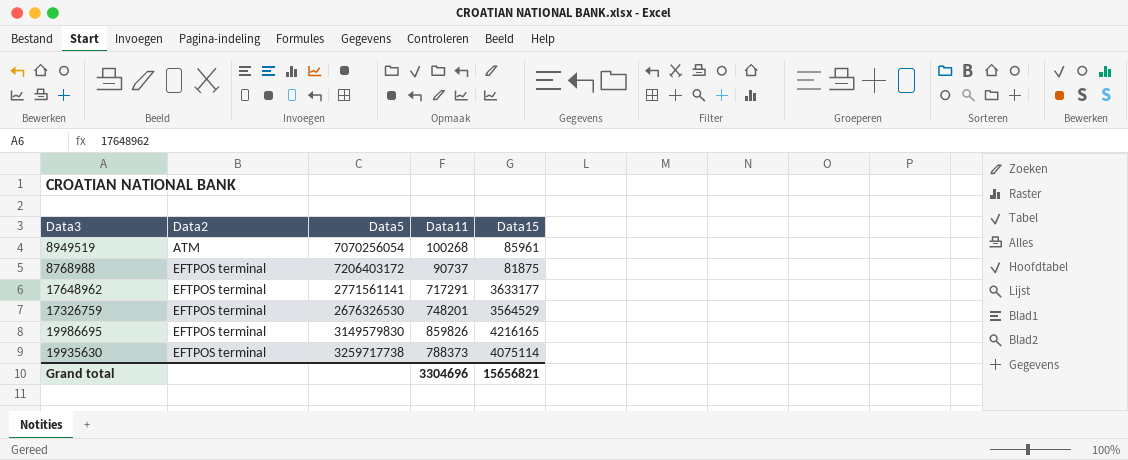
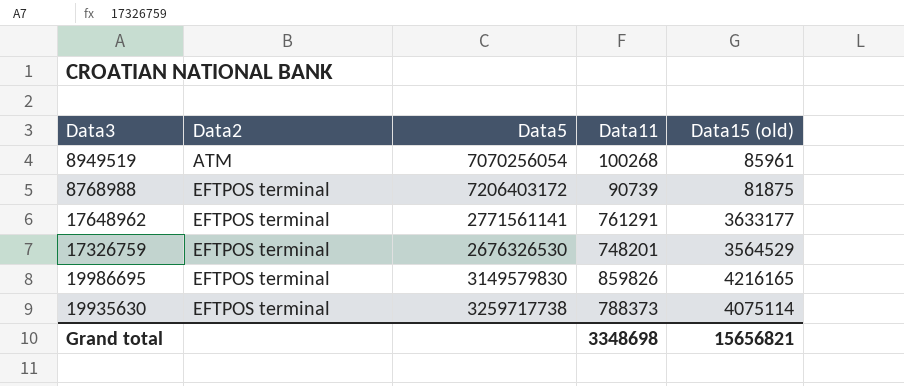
column name: Data15 -> Data15 (old)
8768988 | Data11: 90737 -> 90739
17648962 | Data11: 717291 -> 761291
Grand total | Data11: 3304696 -> 3348698

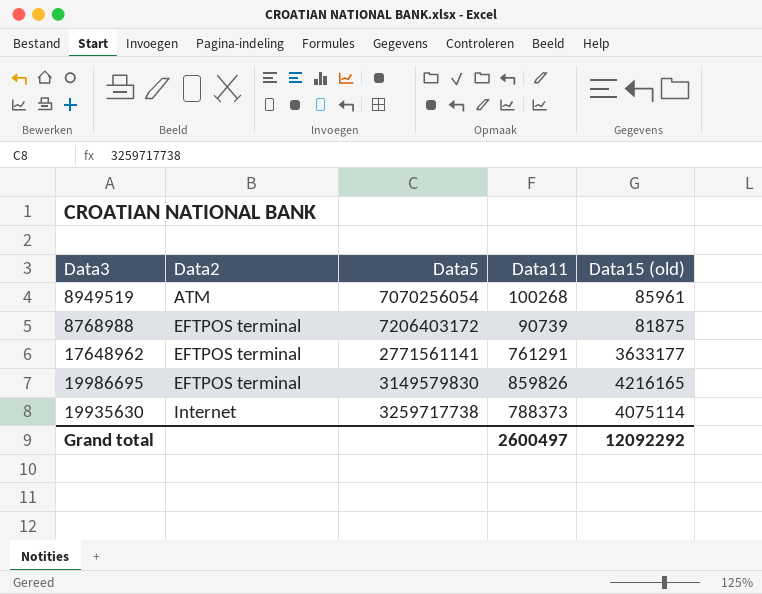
row 17326759: EFTPOS terminal | 2676326530 | 748201 | 3564529 -> none
19935630 | Data2: EFTPOS terminal -> Internet
Grand total | Data11: 3348698 -> 2600497
Grand total | Data15 (old): 15656821 -> 12092292

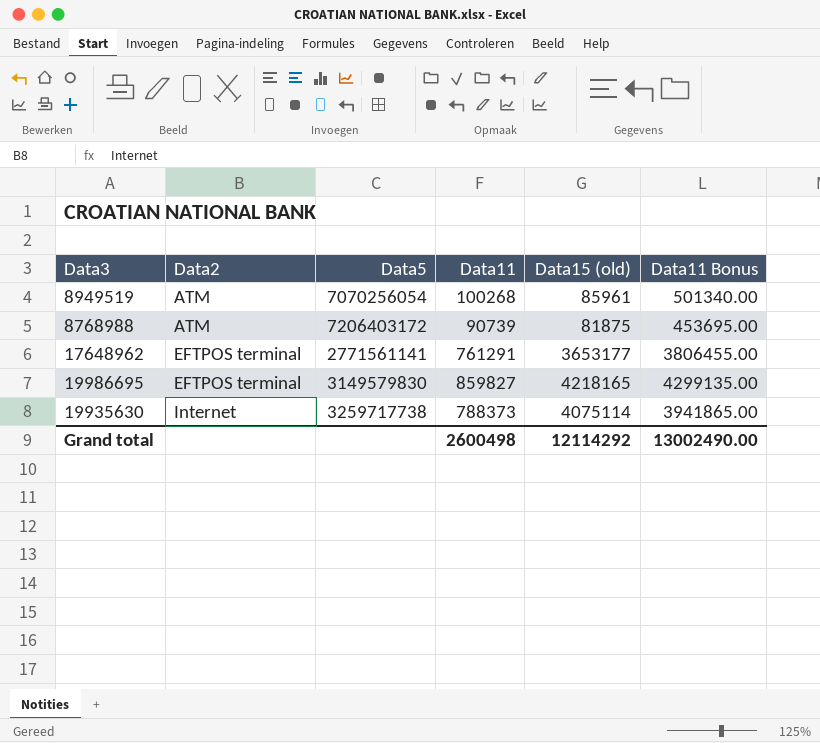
column Data11 Bonus | formula: none -> [Data11] * 5
8768988 | Data2: EFTPOS terminal -> ATM
17648962 | Data15 (old): 3633177 -> 3653177
19986695 | Data11: 859826 -> 859827
19986695 | Data15 (old): 4216165 -> 4218165
Grand total | Data11: 2600497 -> 2600498
Grand total | Data15 (old): 12092292 -> 12114292

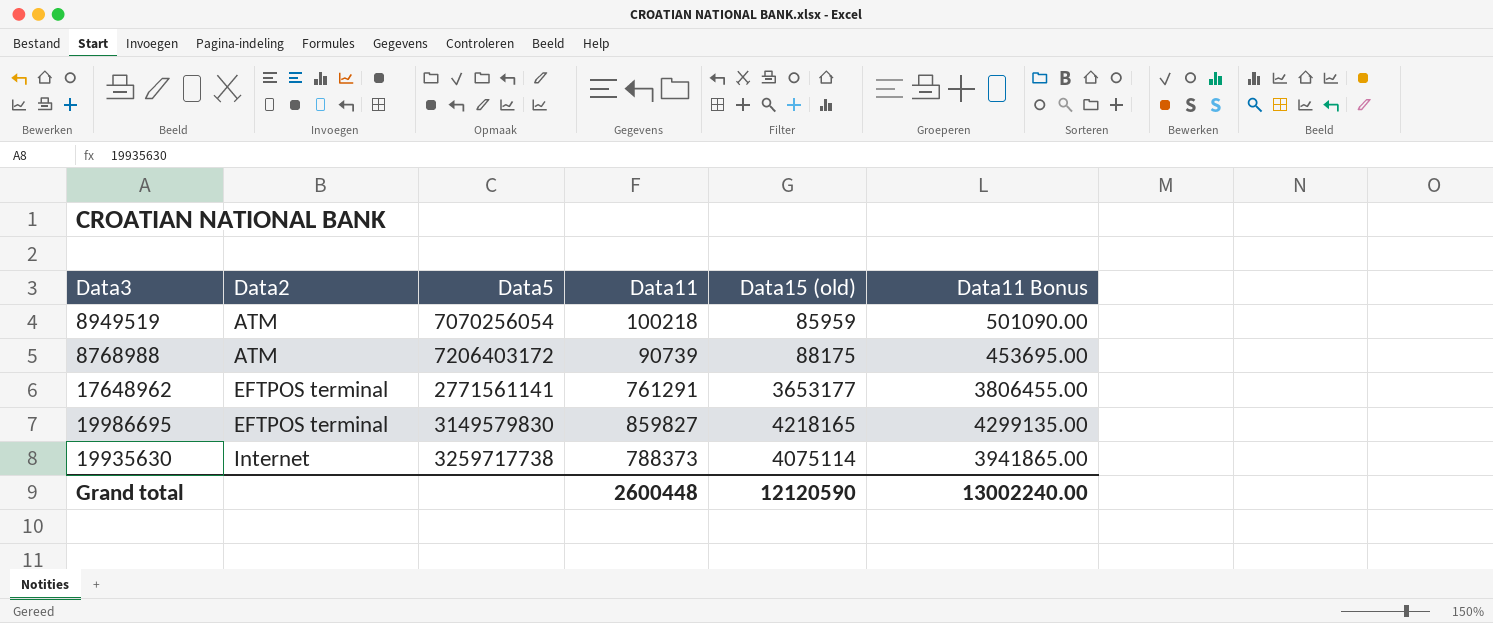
8949519 | Data11: 100268 -> 100218
8949519 | Data15 (old): 85961 -> 85959
8949519 | Data11 Bonus: 501340.00 -> 501090.00
8768988 | Data15 (old): 81875 -> 88175
Grand total | Data11: 2600498 -> 2600448
Grand total | Data15 (old): 12114292 -> 12120590
Grand total | Data11 Bonus: 13002490.00 -> 13002240.00

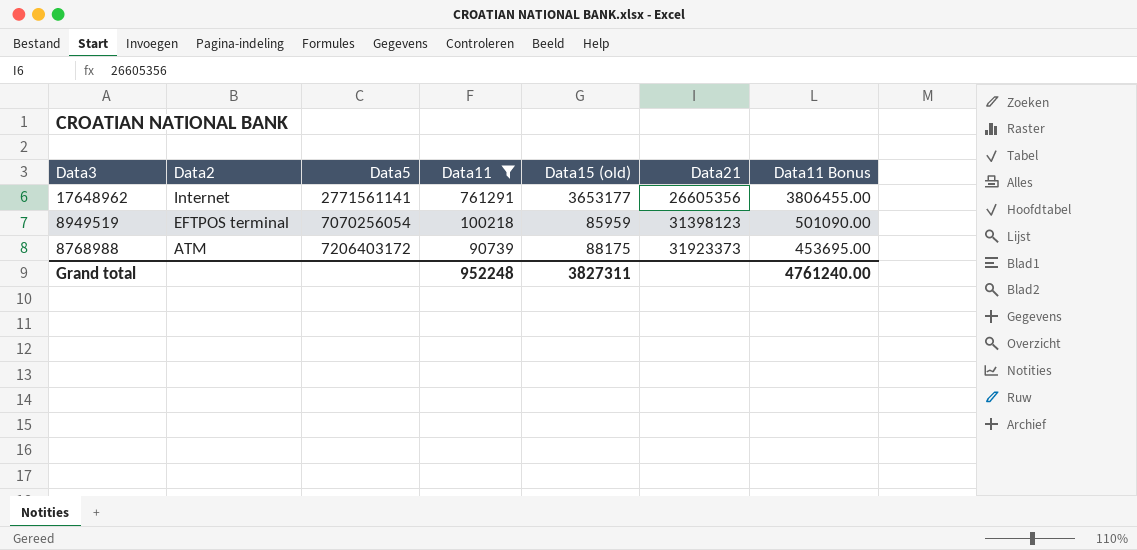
filter: none -> Data11 <= 761291
row order: Data2 ascending -> Data3 descending
column Data21 | position: none -> 6
17648962 | Data2: EFTPOS terminal -> Internet
8949519 | Data2: ATM -> EFTPOS terminal
Grand total | Data11: 2600448 -> 952248
Grand total | Data15 (old): 12120590 -> 3827311
Grand total | Data11 Bonus: 13002240.00 -> 4761240.00

